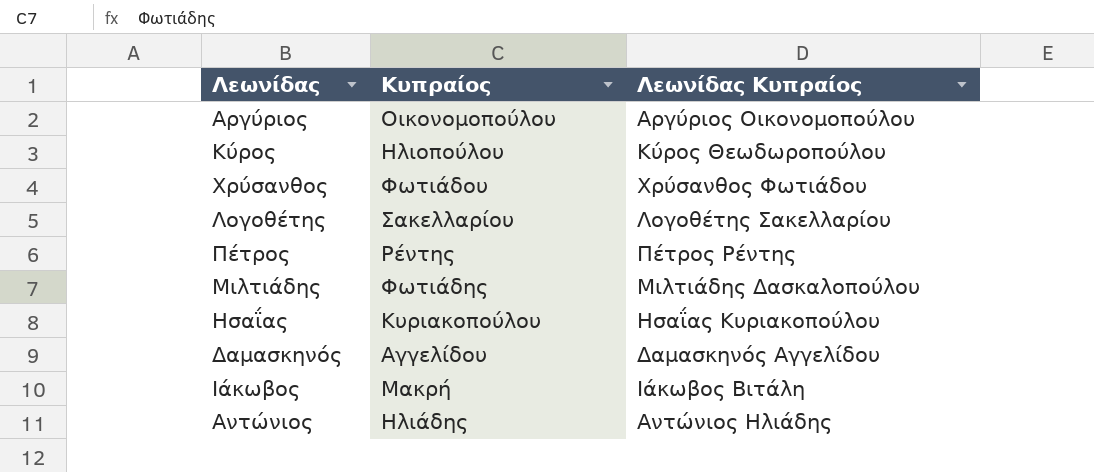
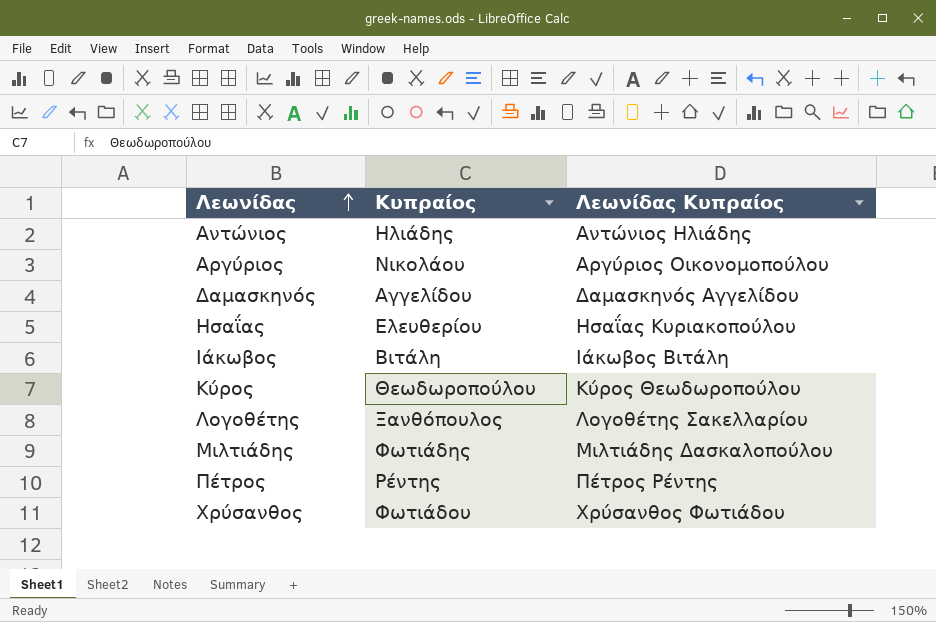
row order: none -> Λεωνίδας ascending
Αργύριος | Κυπραίος: Οικονομοπούλου -> Νικολάου
Ησαΐας | Κυπραίος: Κυριακοπούλου -> Ελευθερίου
Ιάκωβος | Κυπραίος: Μακρή -> Βιτάλη
Κύρος | Κυπραίος: Ηλιοπούλου -> Θεωδωροπούλου
Λογοθέτης | Κυπραίος: Σακελλαρίου -> Ξανθόπουλος

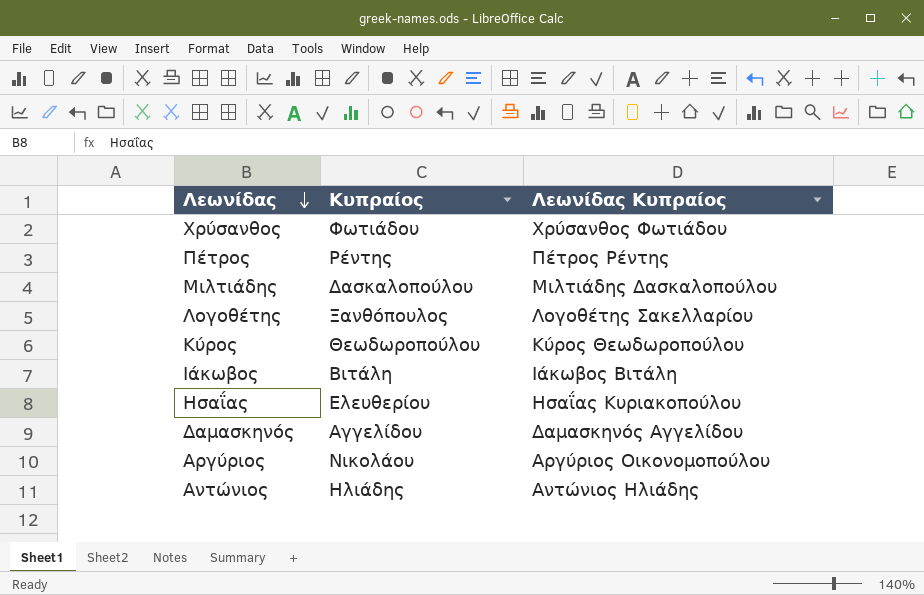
row order: Λεωνίδας ascending -> Λεωνίδας descending
Μιλτιάδης | Κυπραίος: Φωτιάδης -> Δασκαλοπούλου

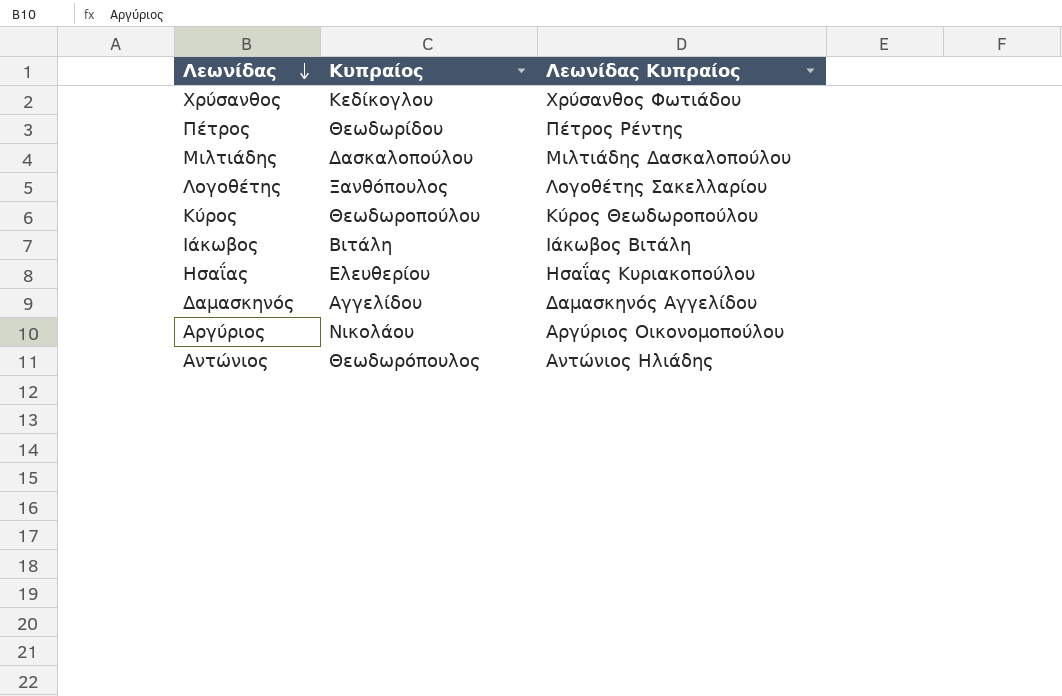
Χρύσανθος | Κυπραίος: Φωτιάδου -> Κεδίκογλου
Πέτρος | Κυπραίος: Ρέντης -> Θεωδωρίδου
Αντώνιος | Κυπραίος: Ηλιάδης -> Θεωδωρόπουλος

